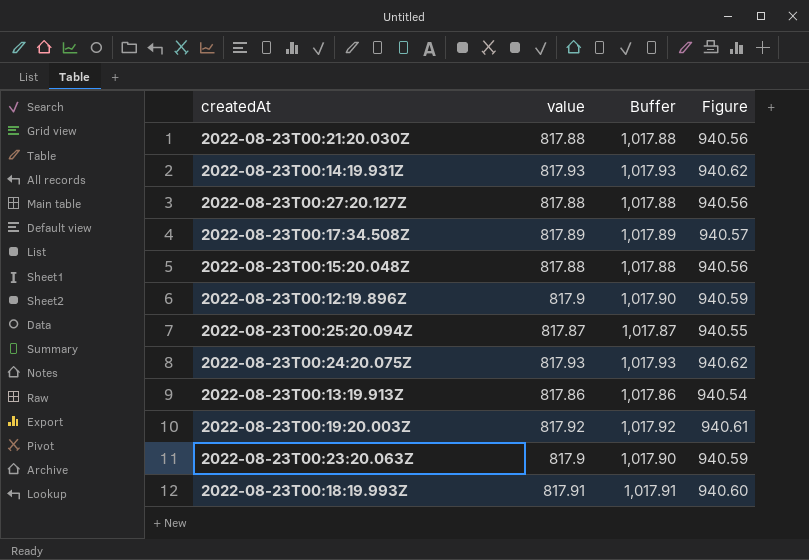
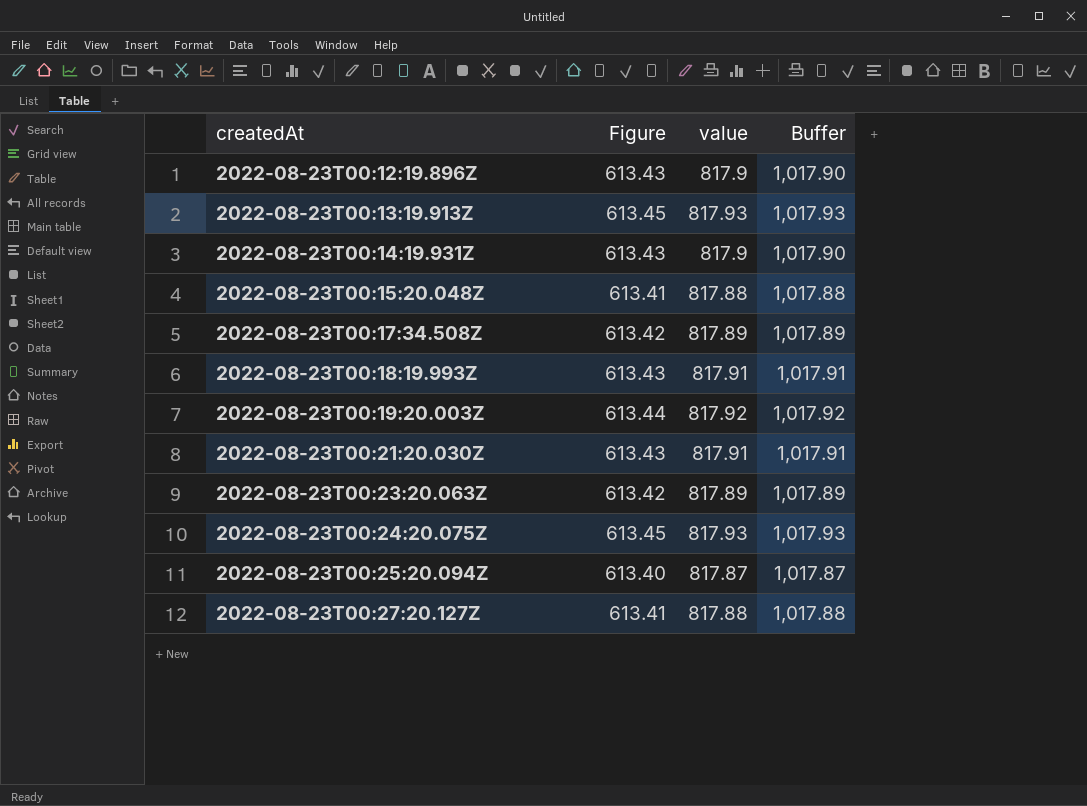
row order: none -> createdAt ascending
column Figure | formula: [value] * 1.15 -> [value] * 0.75
column Figure | position: 4 -> 2
2022-08-23T00:13:19.913Z | value: 817.86 -> 817.93
2022-08-23T00:13:19.913Z | Buffer: 1,017.86 -> 1,017.93
2022-08-23T00:14:19.931Z | value: 817.93 -> 817.9
2022-08-23T00:14:19.931Z | Buffer: 1,017.93 -> 1,017.90
2022-08-23T00:21:20.030Z | value: 817.88 -> 817.91
2022-08-23T00:21:20.030Z | Buffer: 1,017.88 -> 1,017.91
2022-08-23T00:23:20.063Z | value: 817.9 -> 817.89
2022-08-23T00:23:20.063Z | Buffer: 1,017.90 -> 1,017.89

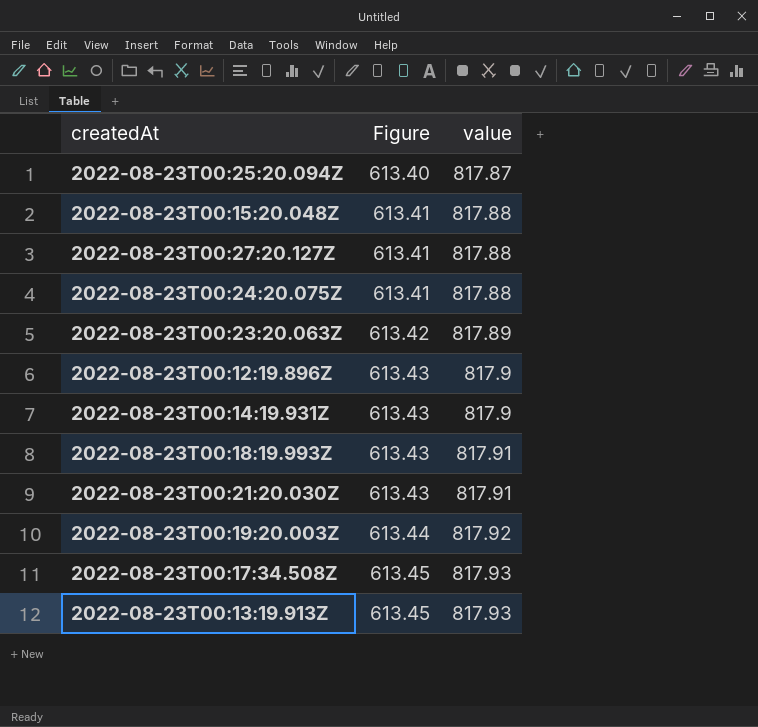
row order: createdAt ascending -> Figure ascending
column Buffer | formula: [value] + 200 -> none
2022-08-23T00:24:20.075Z | Figure: 613.45 -> 613.41
2022-08-23T00:24:20.075Z | value: 817.93 -> 817.88
2022-08-23T00:17:34.508Z | Figure: 613.42 -> 613.45
2022-08-23T00:17:34.508Z | value: 817.89 -> 817.93

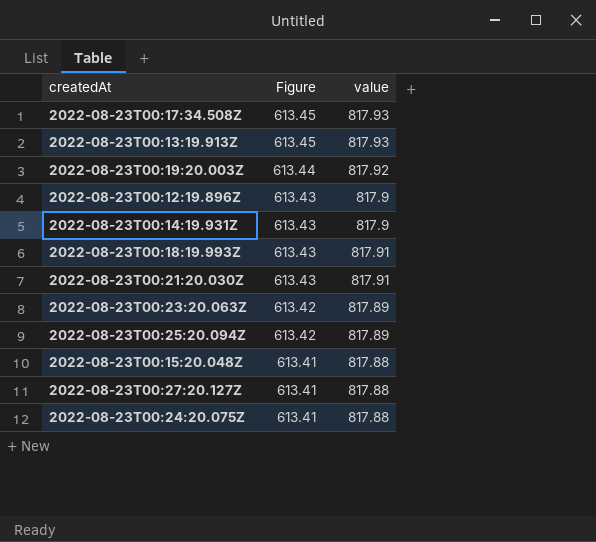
row order: Figure ascending -> Figure descending
2022-08-23T00:25:20.094Z | Figure: 613.40 -> 613.42
2022-08-23T00:25:20.094Z | value: 817.87 -> 817.89

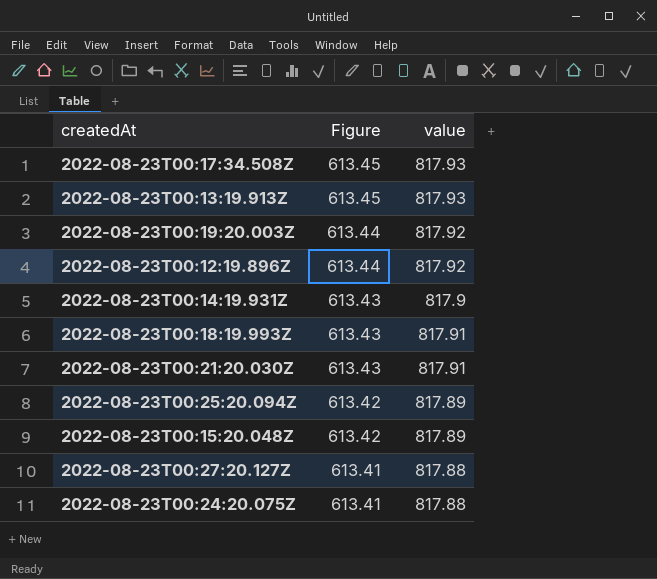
row 2022-08-23T00:23:20.063Z: 613.42 | 817.89 -> none
2022-08-23T00:12:19.896Z | Figure: 613.43 -> 613.44
2022-08-23T00:12:19.896Z | value: 817.9 -> 817.92
2022-08-23T00:15:20.048Z | Figure: 613.41 -> 613.42
2022-08-23T00:15:20.048Z | value: 817.88 -> 817.89

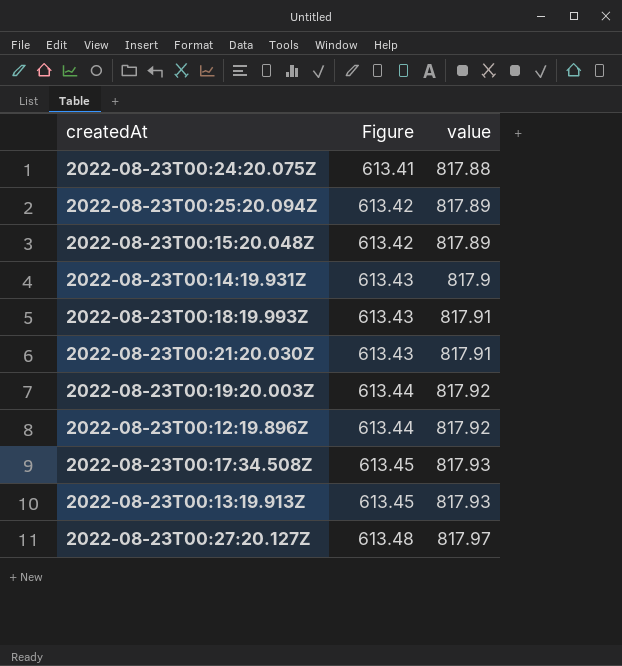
row order: Figure descending -> Figure ascending
2022-08-23T00:27:20.127Z | Figure: 613.41 -> 613.48
2022-08-23T00:27:20.127Z | value: 817.88 -> 817.97

